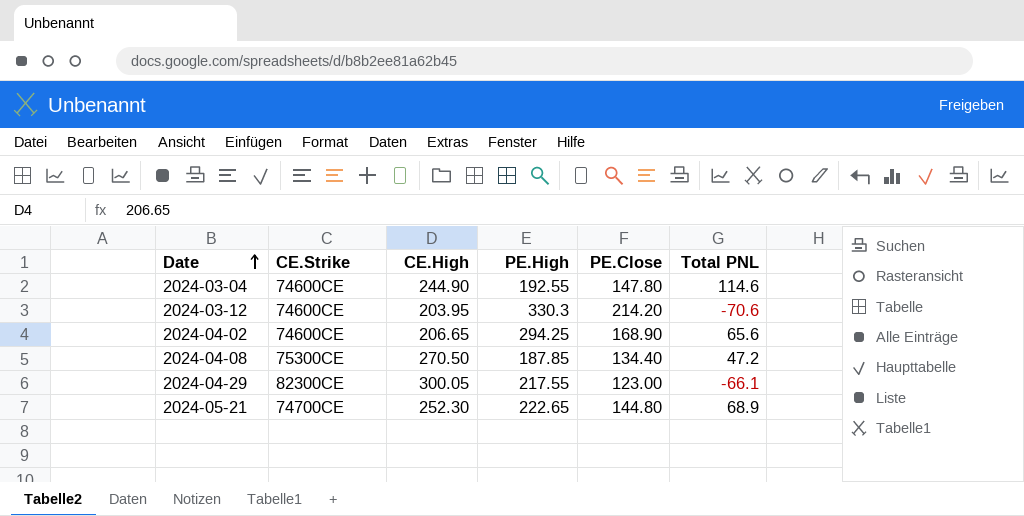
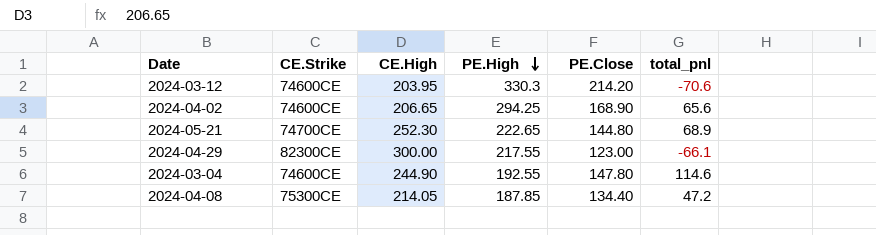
row order: Date ascending -> PE.High descending
column name: Total PNL -> total_pnl
2024-04-29 | CE.High: 300.05 -> 300.00
2024-04-08 | CE.High: 270.50 -> 214.05

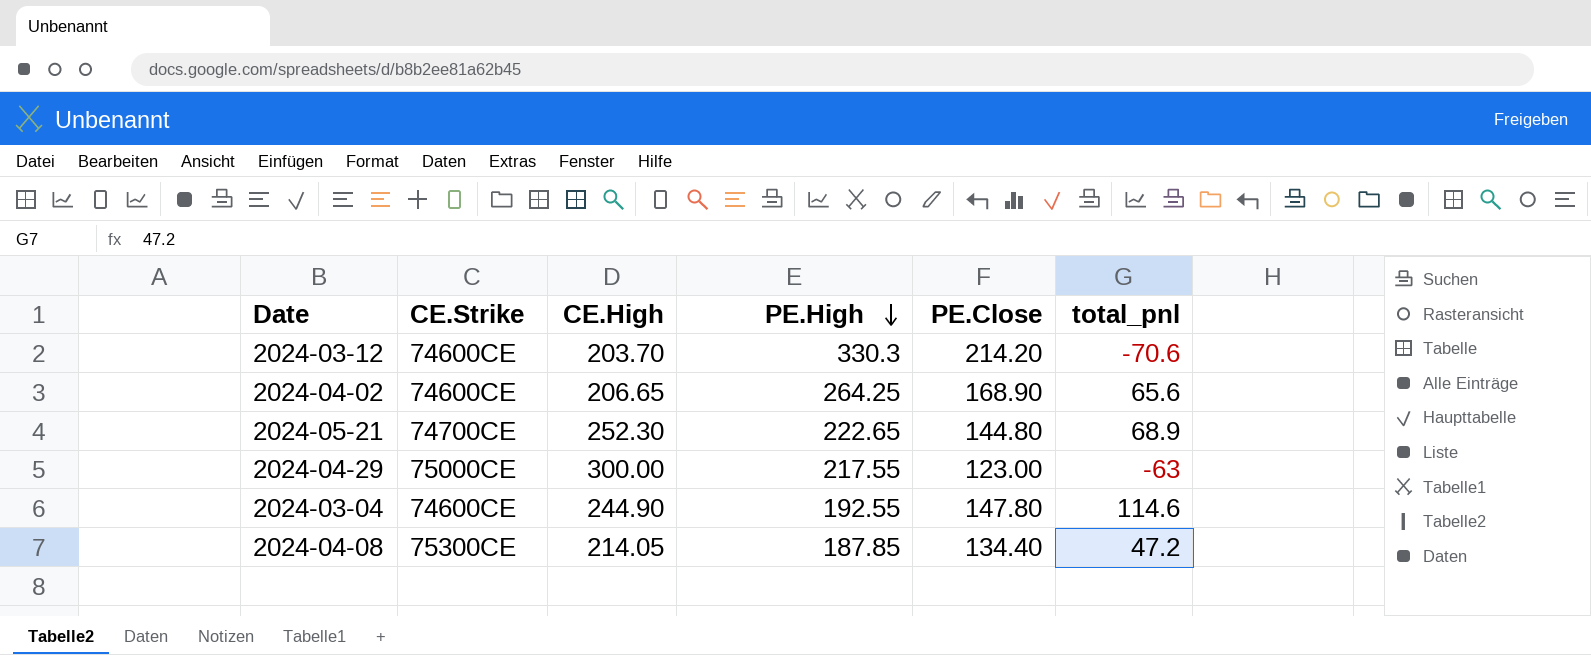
2024-03-12 | CE.High: 203.95 -> 203.70
2024-04-02 | PE.High: 294.25 -> 264.25
2024-04-29 | CE.Strike: 82300CE -> 75000CE
2024-04-29 | total_pnl: -66.1 -> -63

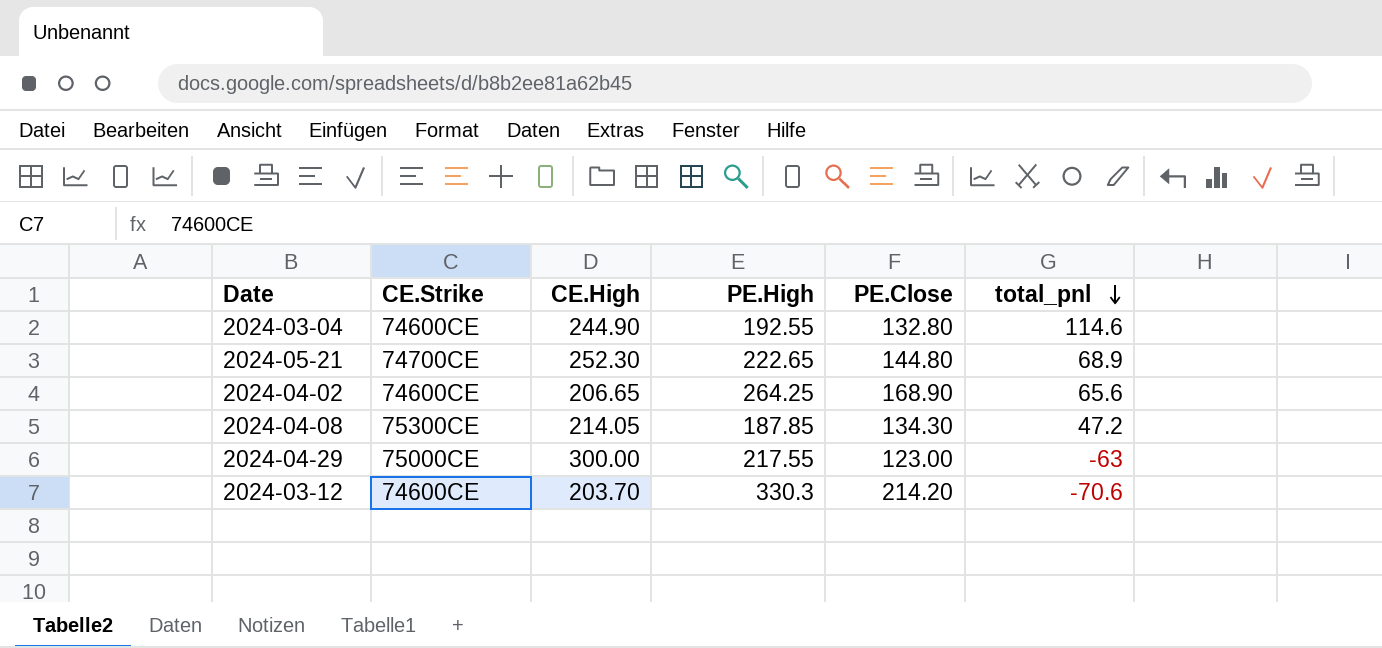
row order: PE.High descending -> total_pnl descending
2024-03-04 | PE.Close: 147.80 -> 132.80
2024-04-08 | PE.Close: 134.40 -> 134.30

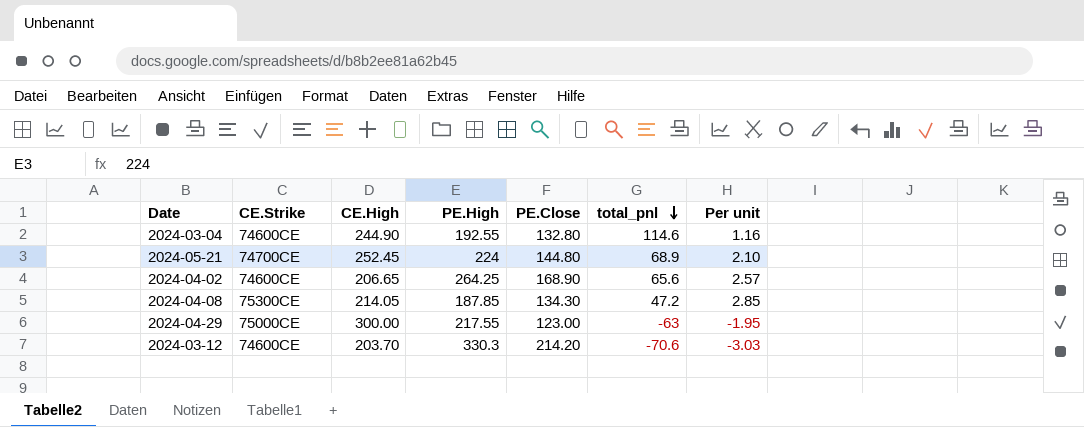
column Per unit | formula: none -> [PE.Close] / [total_pnl]
2024-05-21 | CE.High: 252.30 -> 252.45
2024-05-21 | PE.High: 222.65 -> 224

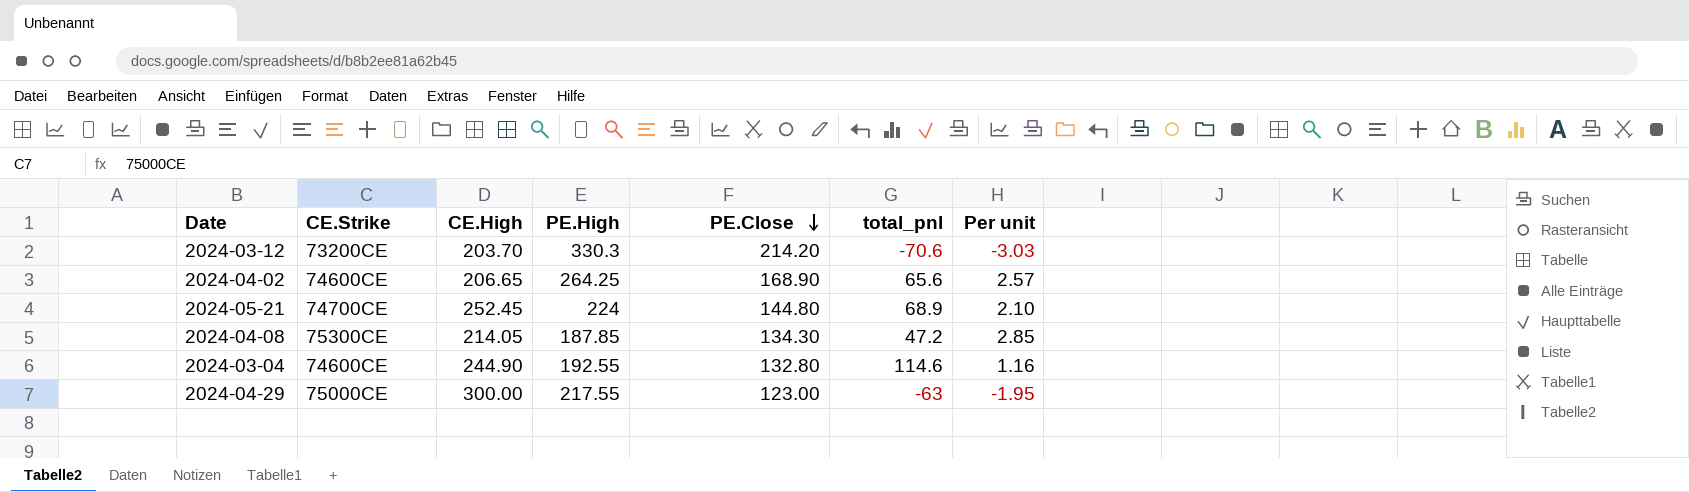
row order: total_pnl descending -> PE.Close descending
2024-03-12 | CE.Strike: 74600CE -> 73200CE

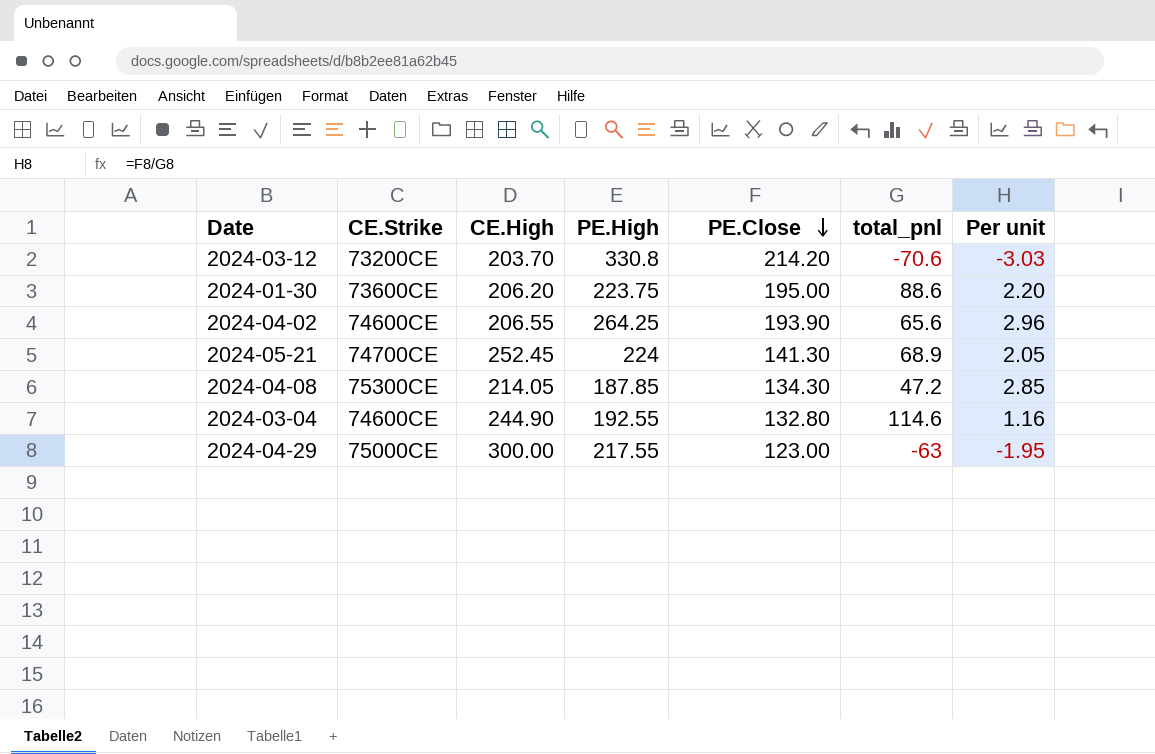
2024-03-12 | PE.High: 330.3 -> 330.8
row 2024-01-30: none -> 73600CE | 206.20 | 223.75 | 195.00 | 88.6 | 2.20
2024-04-02 | CE.High: 206.65 -> 206.55
2024-04-02 | PE.Close: 168.90 -> 193.90
2024-04-02 | Per unit: 2.57 -> 2.96
2024-05-21 | PE.Close: 144.80 -> 141.30
2024-05-21 | Per unit: 2.10 -> 2.05

